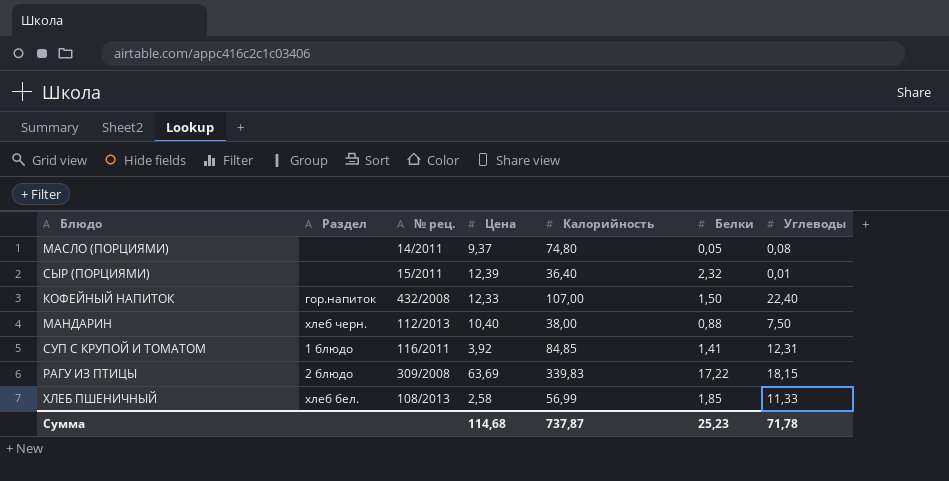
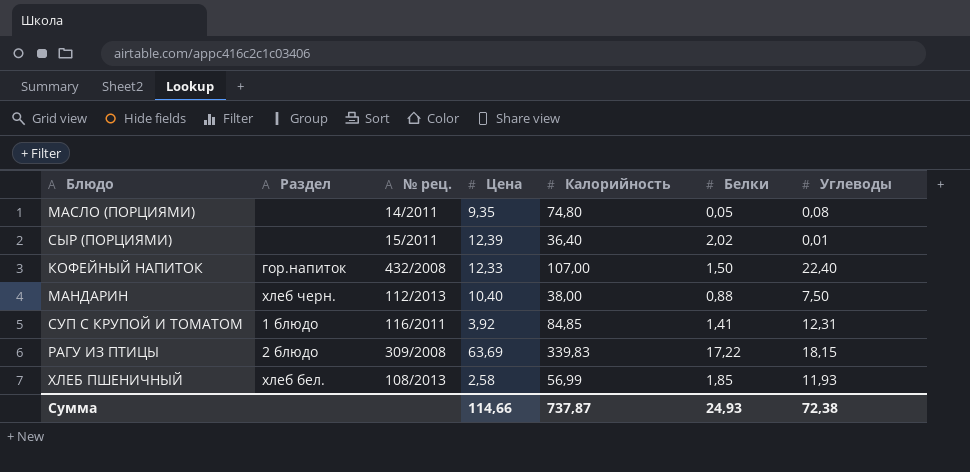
МАСЛО (ПОРЦИЯМИ) | Цена: 9,37 -> 9,35
СЫР (ПОРЦИЯМИ) | Белки: 2,32 -> 2,02
ХЛЕБ ПШЕНИЧНЫЙ | Углеводы: 11,33 -> 11,93
Сумма | Цена: 114,68 -> 114,66
Сумма | Белки: 25,23 -> 24,93
Сумма | Углеводы: 71,78 -> 72,38

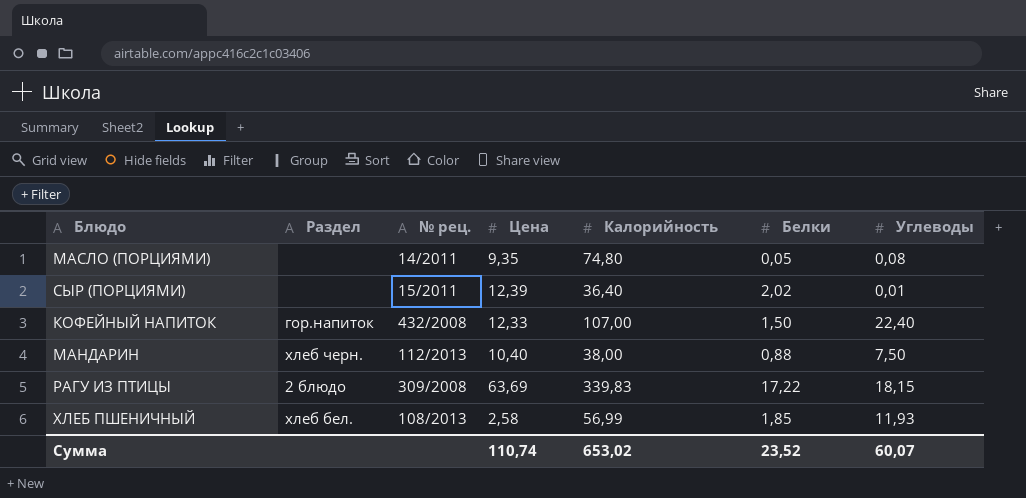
row СУП С КРУПОЙ И ТОМАТОМ: 1 блюдо | 116/2011 | 3,92 | 84,85 | 1,41 | 12,31 -> none
Сумма | Цена: 114,66 -> 110,74
Сумма | Калорийность: 737,87 -> 653,02
Сумма | Белки: 24,93 -> 23,52
Сумма | Углеводы: 72,38 -> 60,07

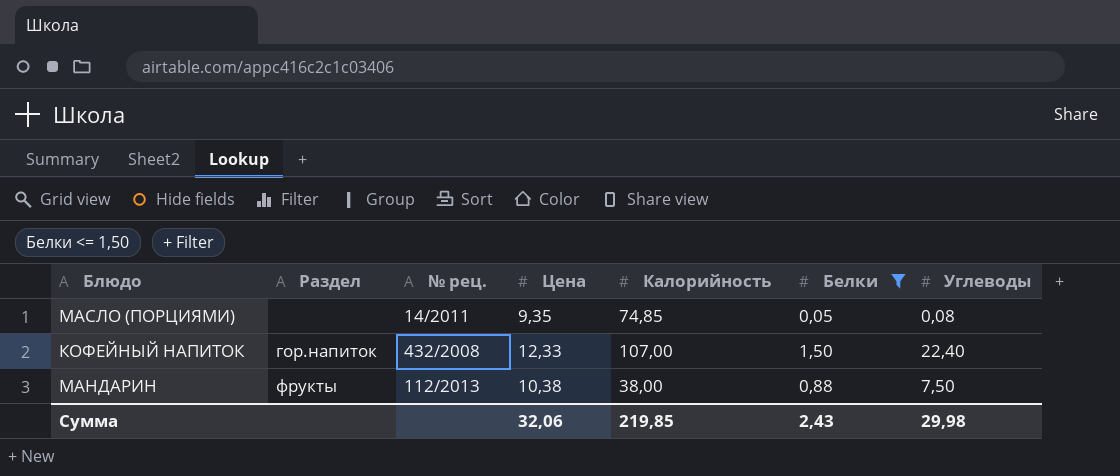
filter: none -> Белки <= 1,50
МАСЛО (ПОРЦИЯМИ) | Калорийность: 74,80 -> 74,85
МАНДАРИН | Раздел: хлеб черн. -> фрукты
МАНДАРИН | Цена: 10,40 -> 10,38
Сумма | Цена: 110,74 -> 32,06
Сумма | Калорийность: 653,02 -> 219,85
Сумма | Белки: 23,52 -> 2,43
Сумма | Углеводы: 60,07 -> 29,98

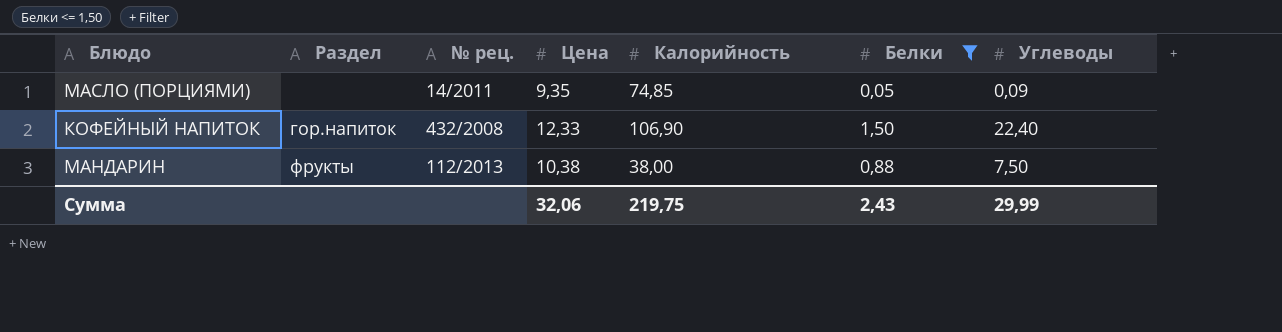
МАСЛО (ПОРЦИЯМИ) | Углеводы: 0,08 -> 0,09
КОФЕЙНЫЙ НАПИТОК | Калорийность: 107,00 -> 106,90
Сумма | Калорийность: 219,85 -> 219,75
Сумма | Углеводы: 29,98 -> 29,99

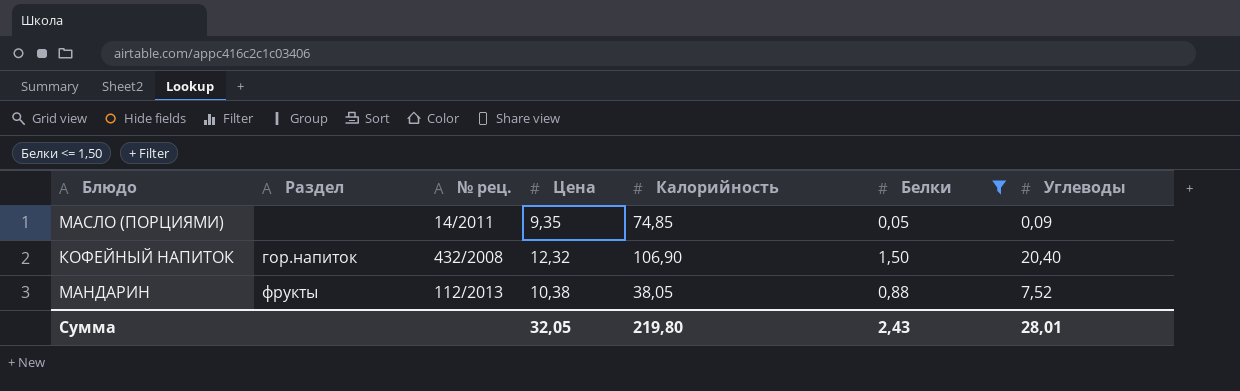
КОФЕЙНЫЙ НАПИТОК | Цена: 12,33 -> 12,32
КОФЕЙНЫЙ НАПИТОК | Углеводы: 22,40 -> 20,40
МАНДАРИН | Калорийность: 38,00 -> 38,05
МАНДАРИН | Углеводы: 7,50 -> 7,52
Сумма | Цена: 32,06 -> 32,05
Сумма | Калорийность: 219,75 -> 219,80
Сумма | Углеводы: 29,99 -> 28,01

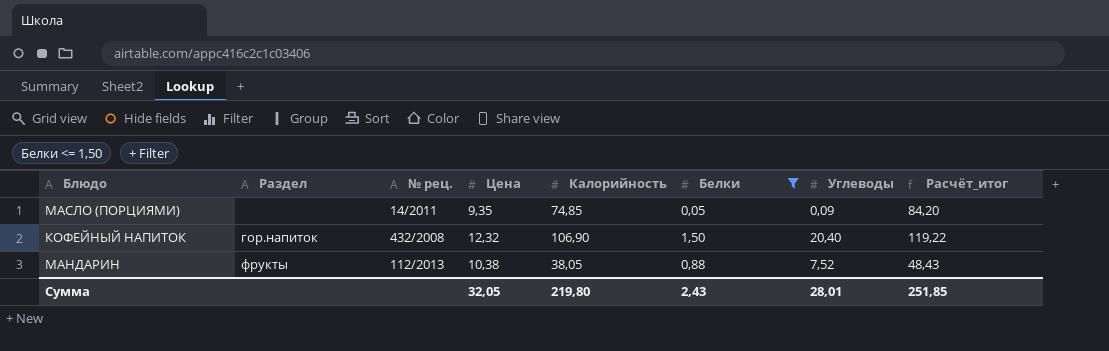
column Расчёт_итог | formula: none -> [Цена] + [Калорийность]

